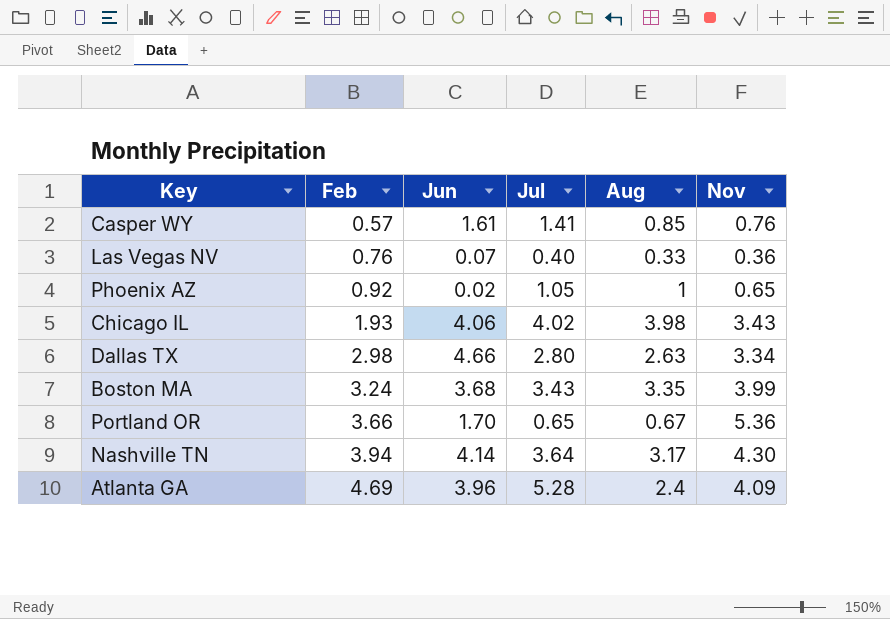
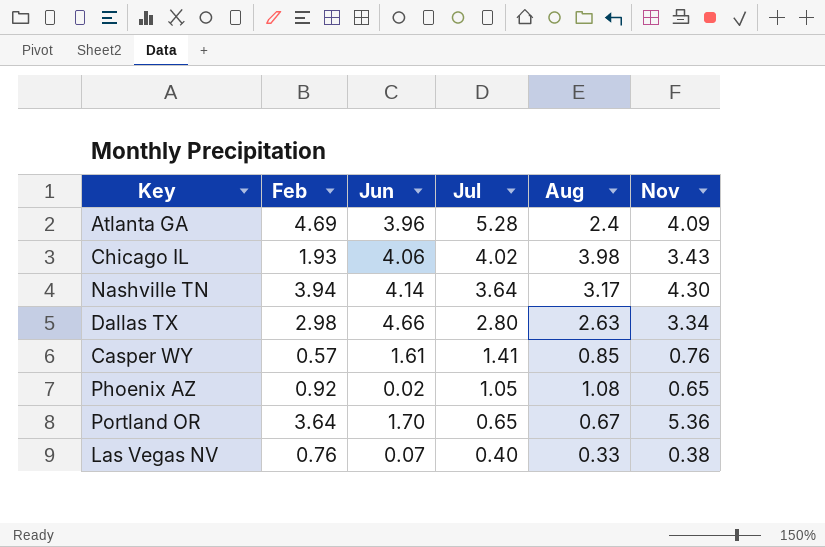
row order: Feb ascending -> Jul descending
row Boston MA: 3.24 | 3.68 | 3.43 | 3.35 | 3.99 -> none
Phoenix AZ | Aug: 1 -> 1.08
Portland OR | Feb: 3.66 -> 3.64
Las Vegas NV | Nov: 0.36 -> 0.38

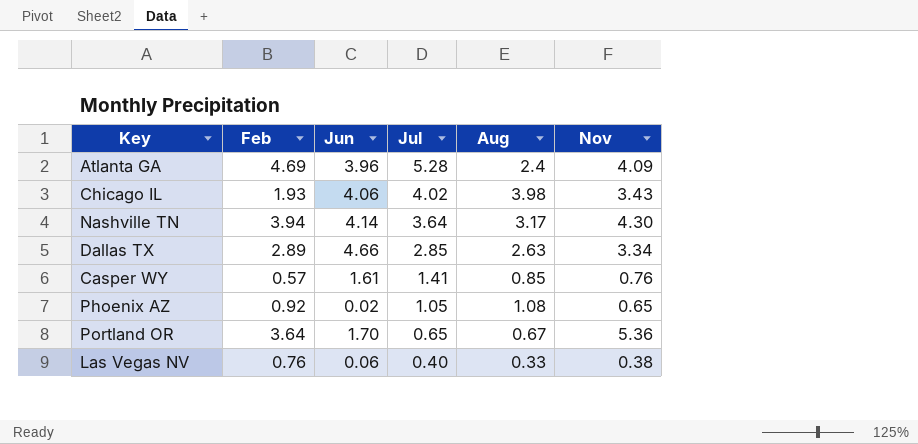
Dallas TX | Feb: 2.98 -> 2.89
Dallas TX | Jul: 2.80 -> 2.85
Las Vegas NV | Jun: 0.07 -> 0.06

